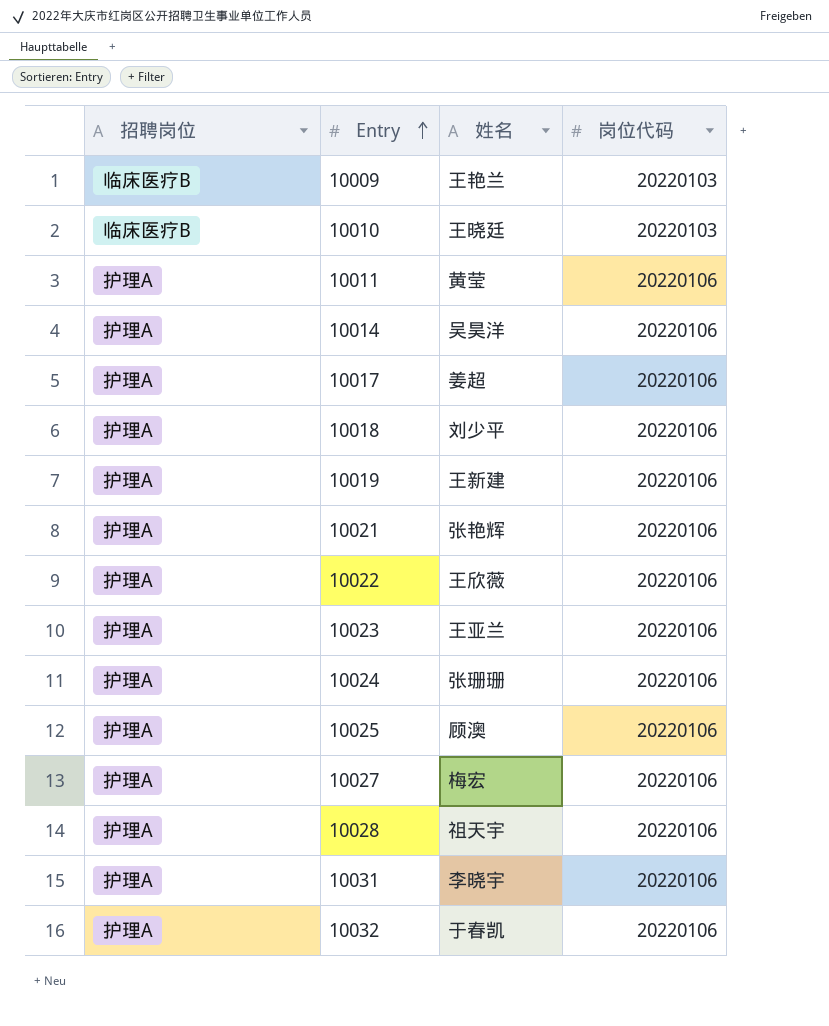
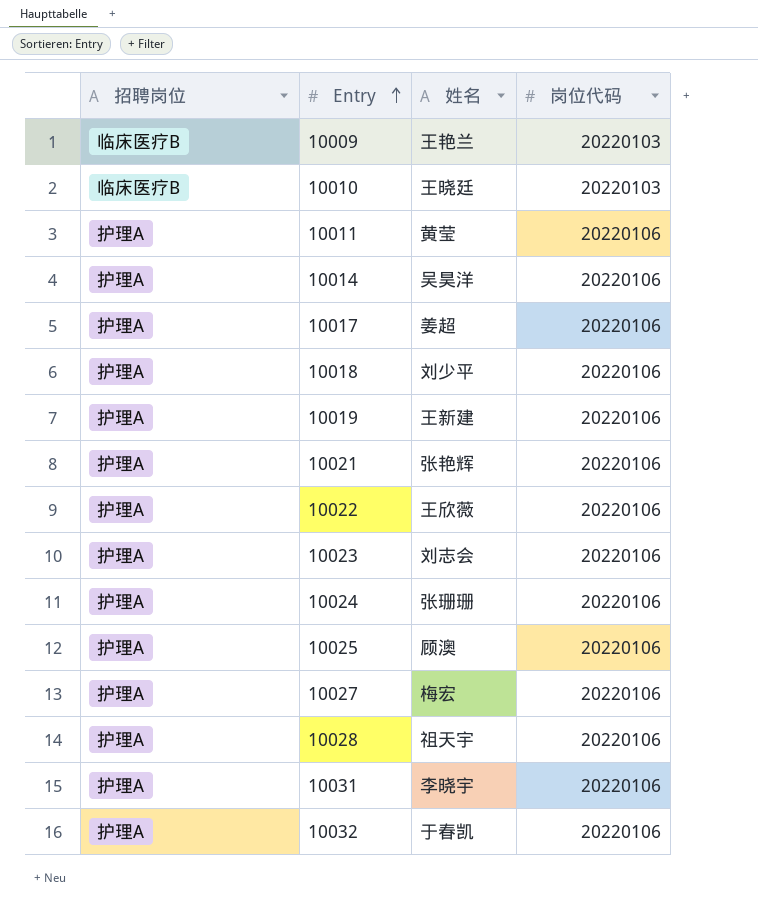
10023 | 姓名: 王亚兰 -> 刘志会

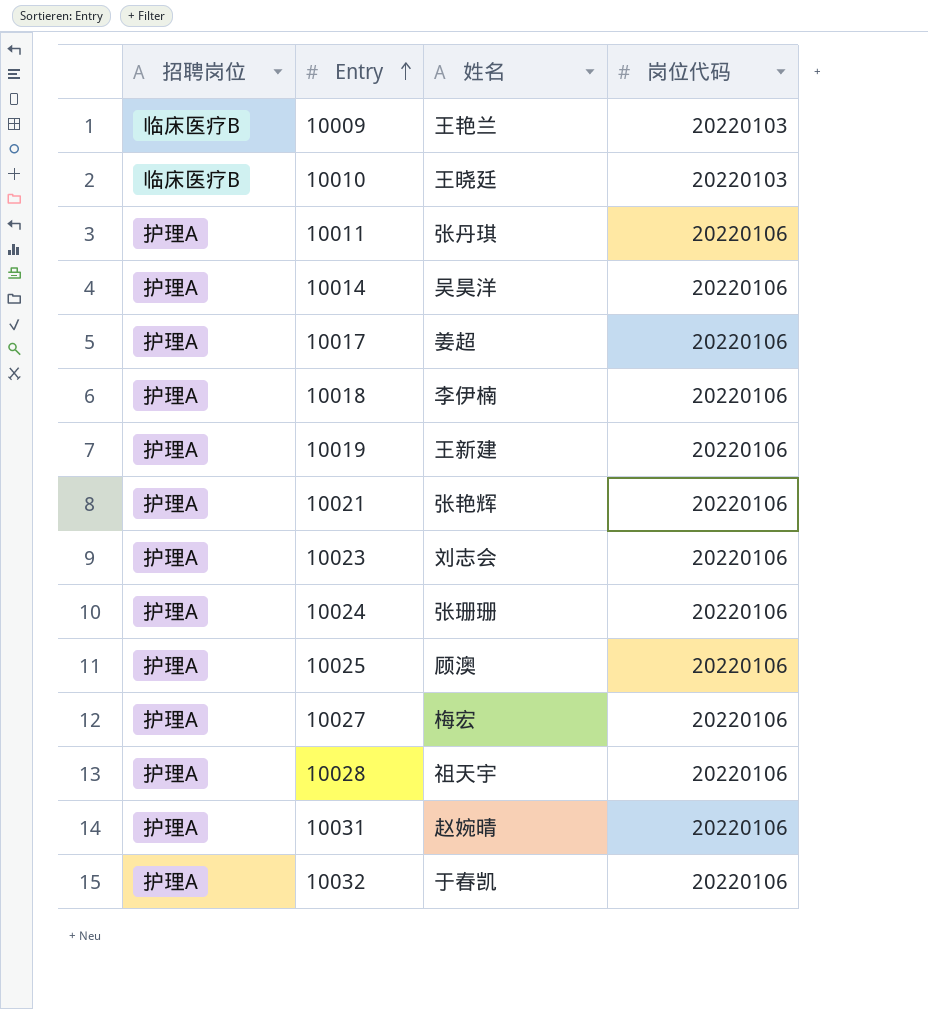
row 10022: 护理A | 王欣薇 | 20220106 -> none
10011 | 姓名: 黄莹 -> 张丹琪
10018 | 姓名: 刘少平 -> 李伊楠
10031 | 姓名: 李晓宇 -> 赵婉晴

